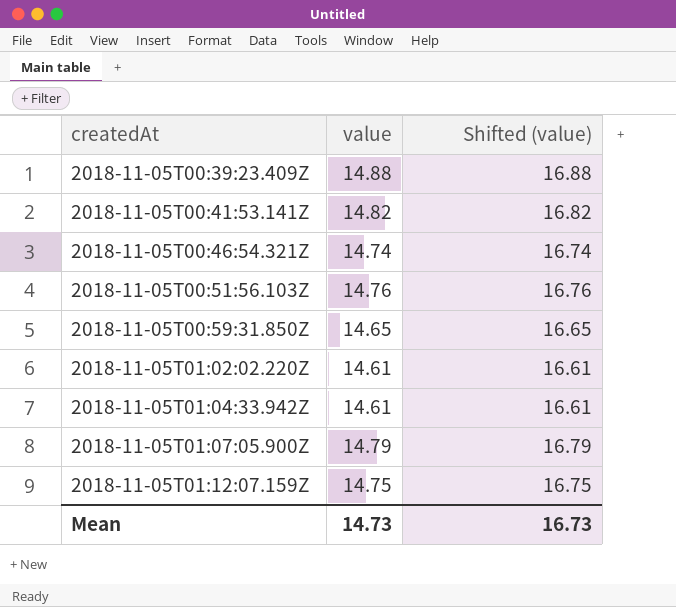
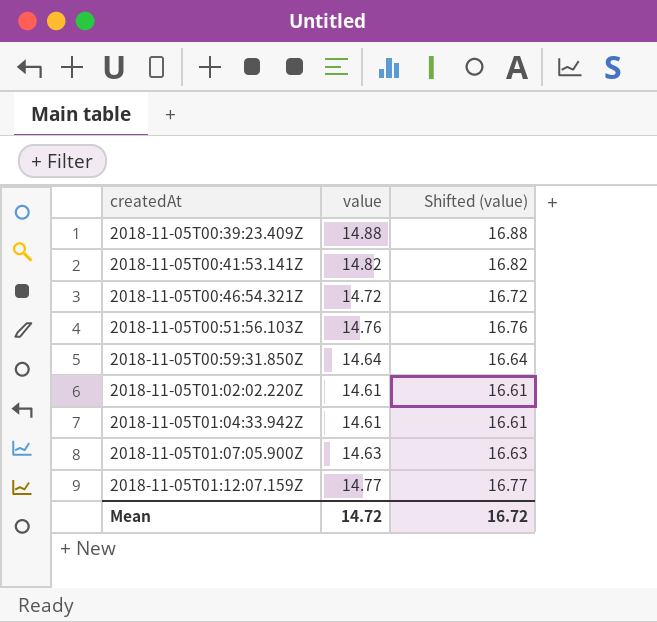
2018-11-05T00:46:54.321Z | value: 14.74 -> 14.72
2018-11-05T00:46:54.321Z | Shifted (value): 16.74 -> 16.72
2018-11-05T00:59:31.850Z | value: 14.65 -> 14.64
2018-11-05T00:59:31.850Z | Shifted (value): 16.65 -> 16.64
2018-11-05T01:07:05.900Z | value: 14.79 -> 14.63
2018-11-05T01:07:05.900Z | Shifted (value): 16.79 -> 16.63
2018-11-05T01:12:07.159Z | value: 14.75 -> 14.77
2018-11-05T01:12:07.159Z | Shifted (value): 16.75 -> 16.77
Mean | value: 14.73 -> 14.72
Mean | Shifted (value): 16.73 -> 16.72

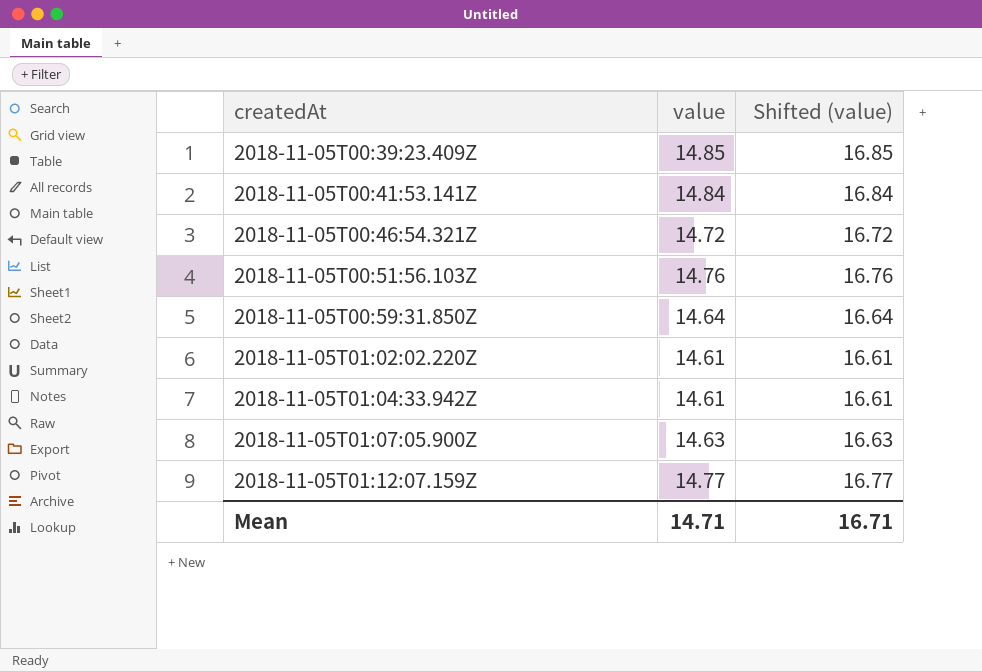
2018-11-05T00:39:23.409Z | value: 14.88 -> 14.85
2018-11-05T00:39:23.409Z | Shifted (value): 16.88 -> 16.85
2018-11-05T00:41:53.141Z | value: 14.82 -> 14.84
2018-11-05T00:41:53.141Z | Shifted (value): 16.82 -> 16.84
Mean | value: 14.72 -> 14.71
Mean | Shifted (value): 16.72 -> 16.71

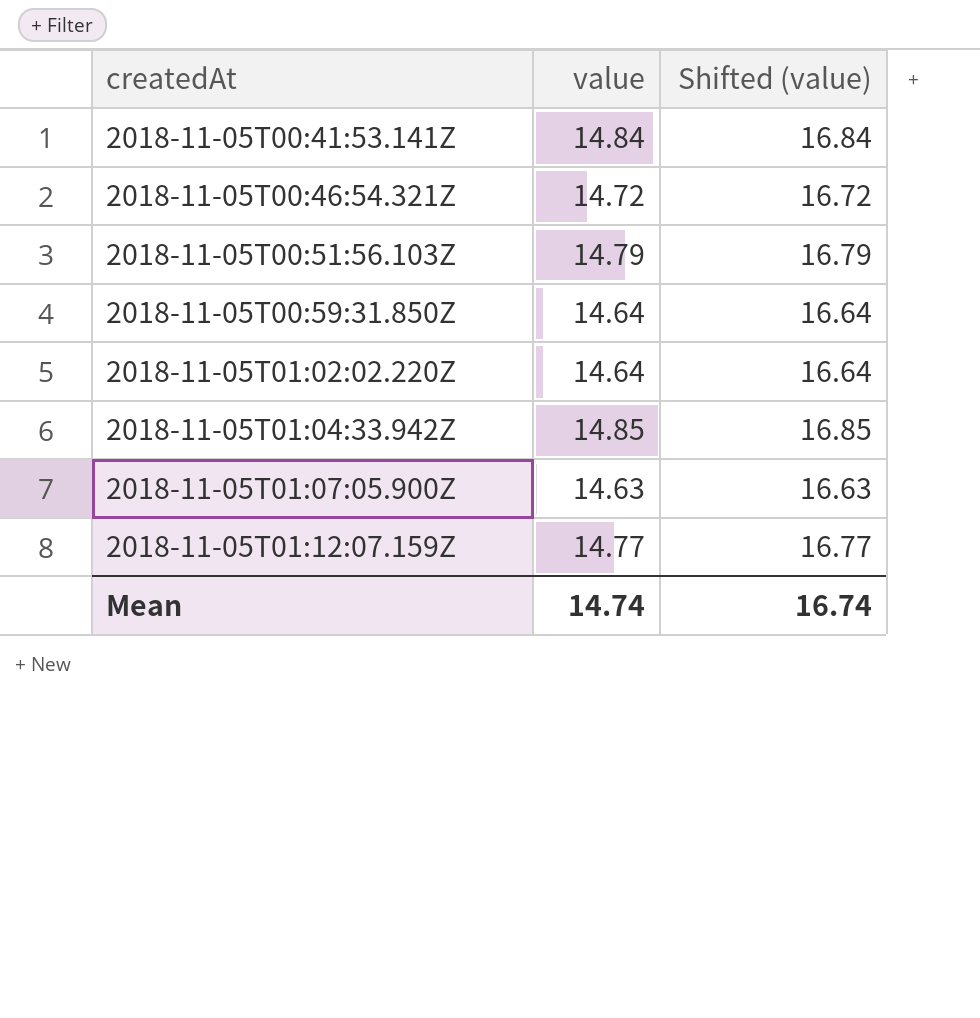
row 2018-11-05T00:39:23.409Z: 14.85 | 16.85 -> none
2018-11-05T00:51:56.103Z | value: 14.76 -> 14.79
2018-11-05T00:51:56.103Z | Shifted (value): 16.76 -> 16.79
2018-11-05T01:02:02.220Z | value: 14.61 -> 14.64
2018-11-05T01:02:02.220Z | Shifted (value): 16.61 -> 16.64
2018-11-05T01:04:33.942Z | value: 14.61 -> 14.85
2018-11-05T01:04:33.942Z | Shifted (value): 16.61 -> 16.85
Mean | value: 14.71 -> 14.74
Mean | Shifted (value): 16.71 -> 16.74

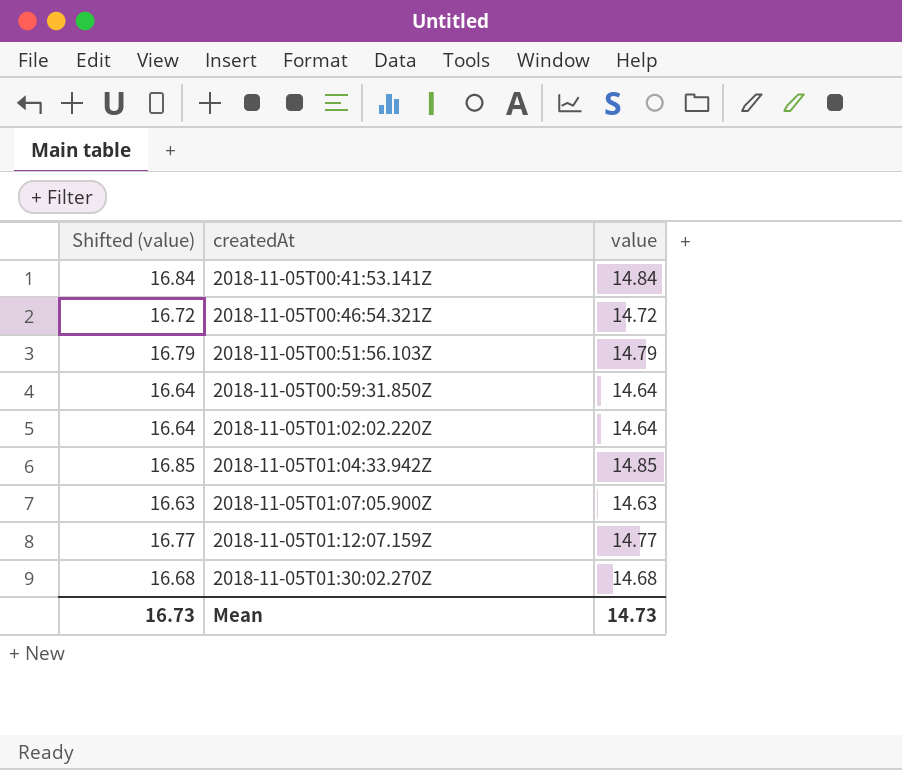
column Shifted (value) | position: 3 -> 1
row 2018-11-05T01:30:02.270Z: none -> 16.68 | 14.68
Mean | Shifted (value): 16.74 -> 16.73
Mean | value: 14.74 -> 14.73

